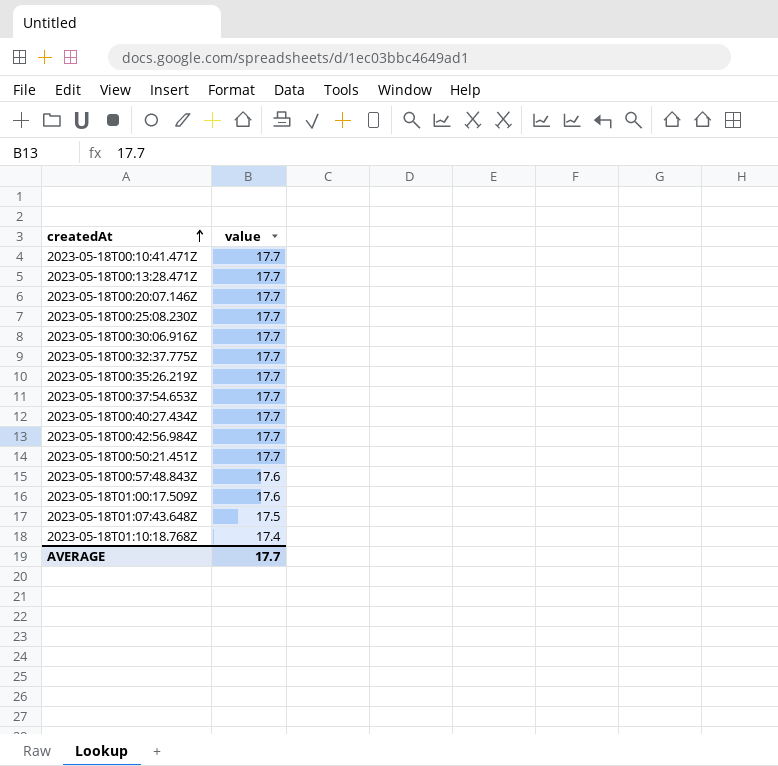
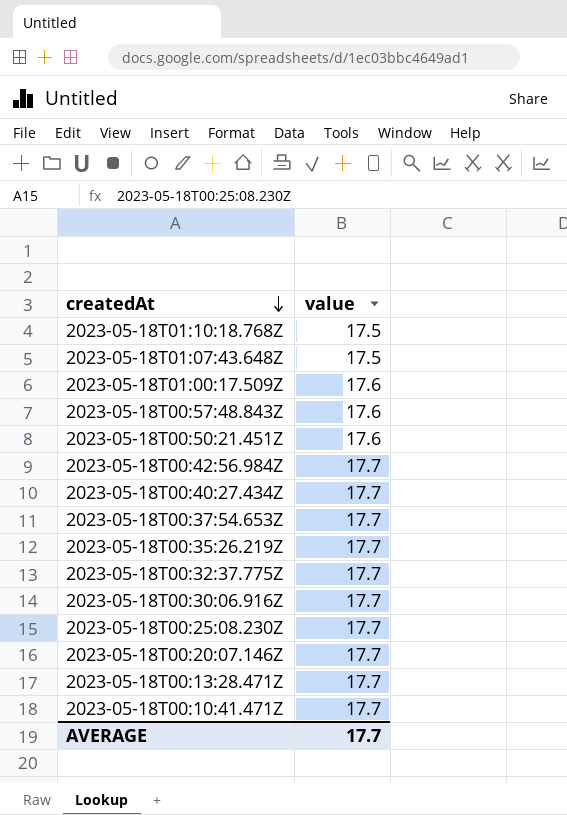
row order: createdAt ascending -> createdAt descending
2023-05-18T01:10:18.768Z | value: 17.4 -> 17.5
2023-05-18T00:50:21.451Z | value: 17.7 -> 17.6

